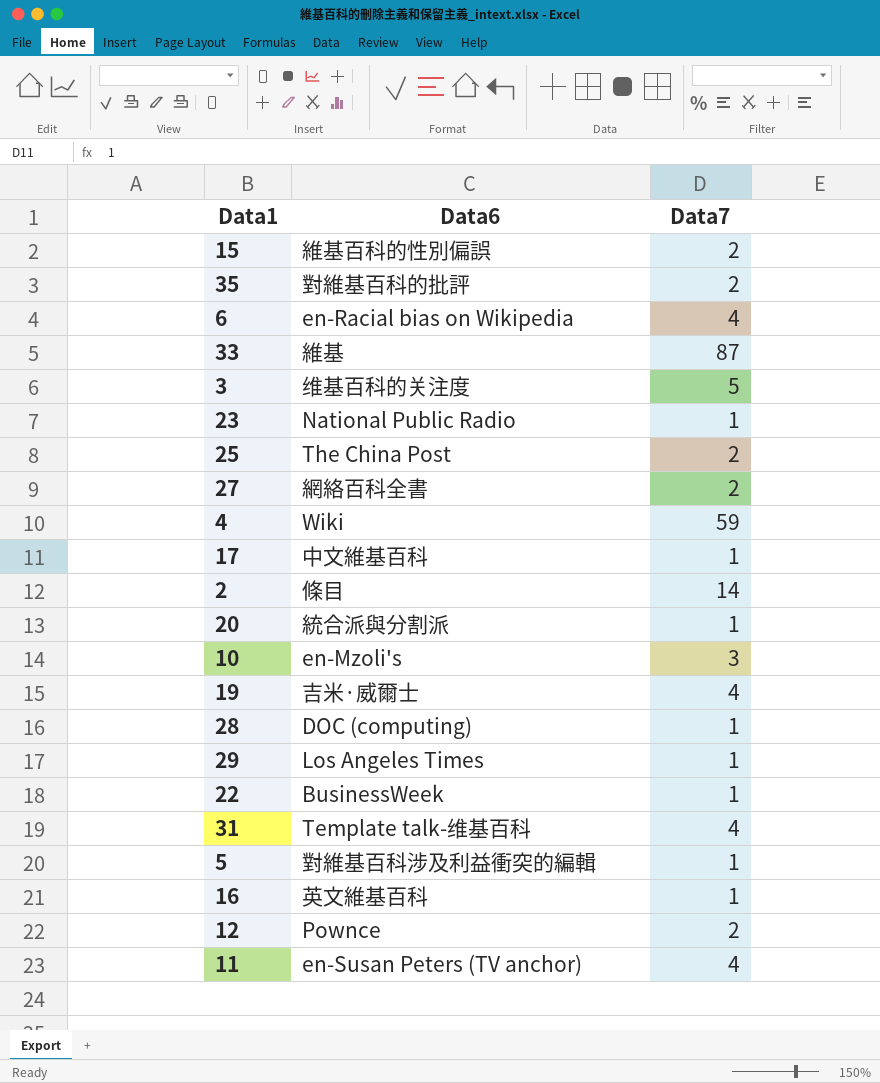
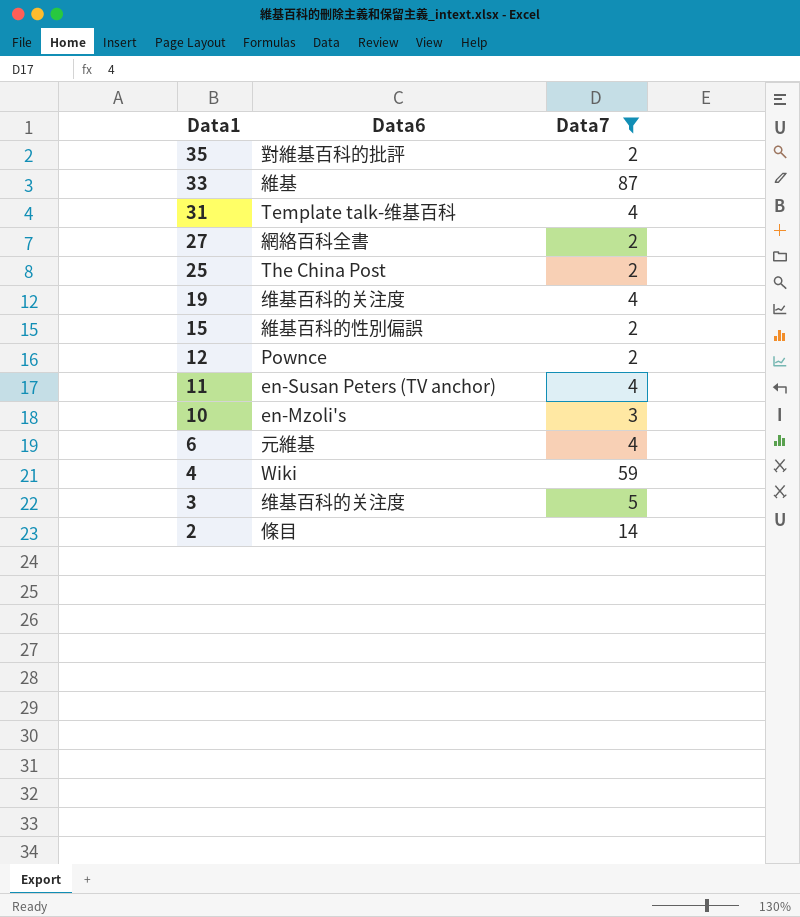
filter: none -> Data7 != 1
row order: none -> Data1 descending
19 | Data6: 吉米·威爾士 -> 维基百科的关注度
6 | Data6: en-Racial bias on Wikipedia -> 元維基

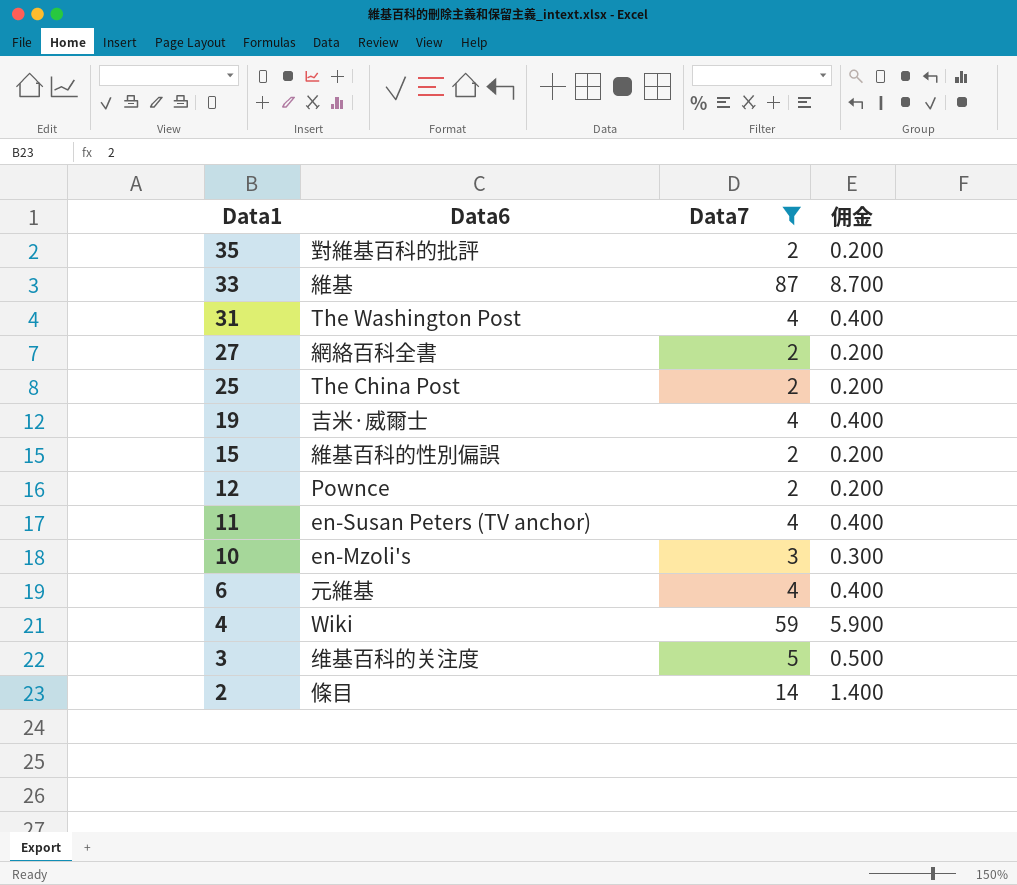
column 佣金 | formula: none -> [Data7] * 0.1
31 | Data6: Template talk-维基百科 -> The Washington Post
19 | Data6: 维基百科的关注度 -> 吉米·威爾士

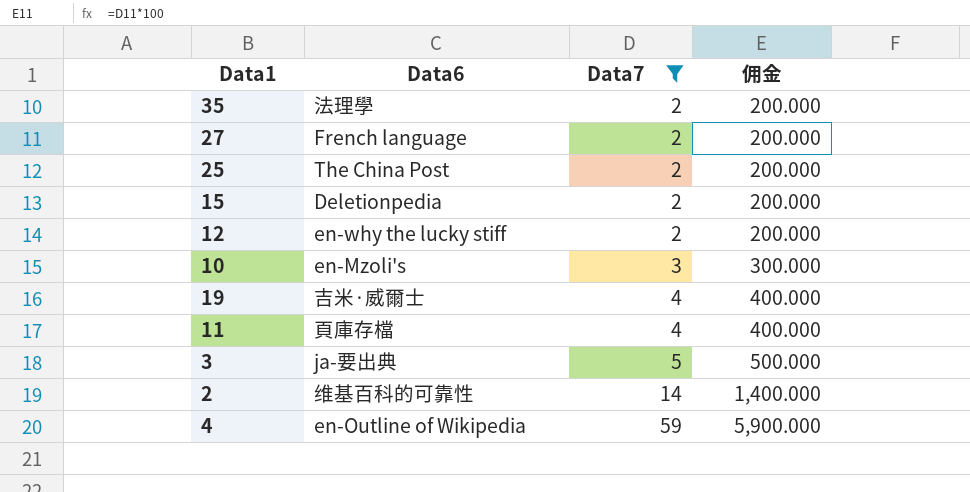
row order: Data1 descending -> Data7 ascending
column 佣金 | formula: [Data7] * 0.1 -> [Data7] * 100
row 33: 維基 | 87 | 8.700 -> none
row 31: The Washington Post | 4 | 0.400 -> none
row 6: 元維基 | 4 | 0.400 -> none
35 | Data6: 對維基百科的批評 -> 法理學
27 | Data6: 網絡百科全書 -> French language
15 | Data6: 維基百科的性別偏誤 -> Deletionpedia
12 | Data6: Pownce -> en-why the lucky stiff
11 | Data6: en-Susan Peters (TV anchor) -> 頁庫存檔
3 | Data6: 维基百科的关注度 -> ja-要出典
2 | Data6: 條目 -> 维基百科的可靠性
4 | Data6: Wiki -> en-Outline of Wikipedia

